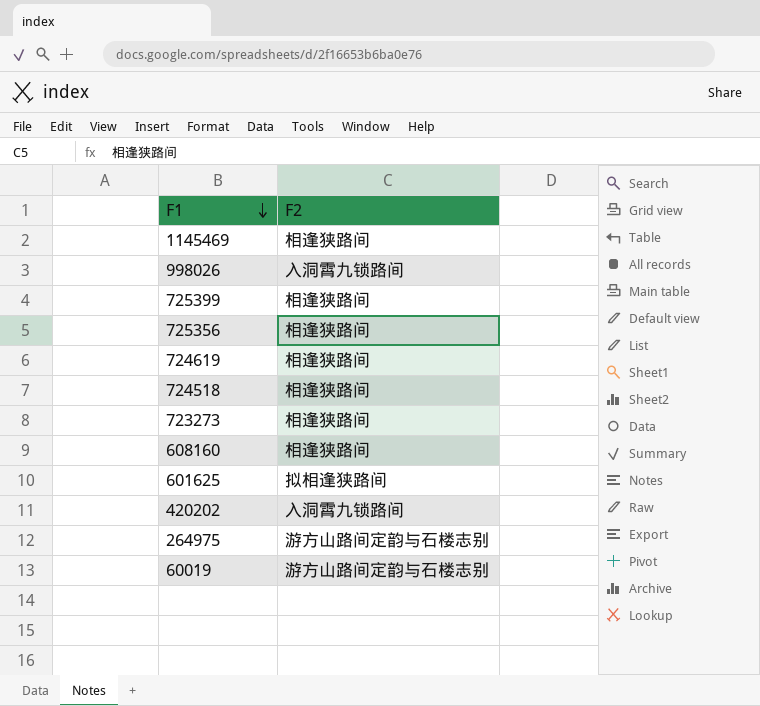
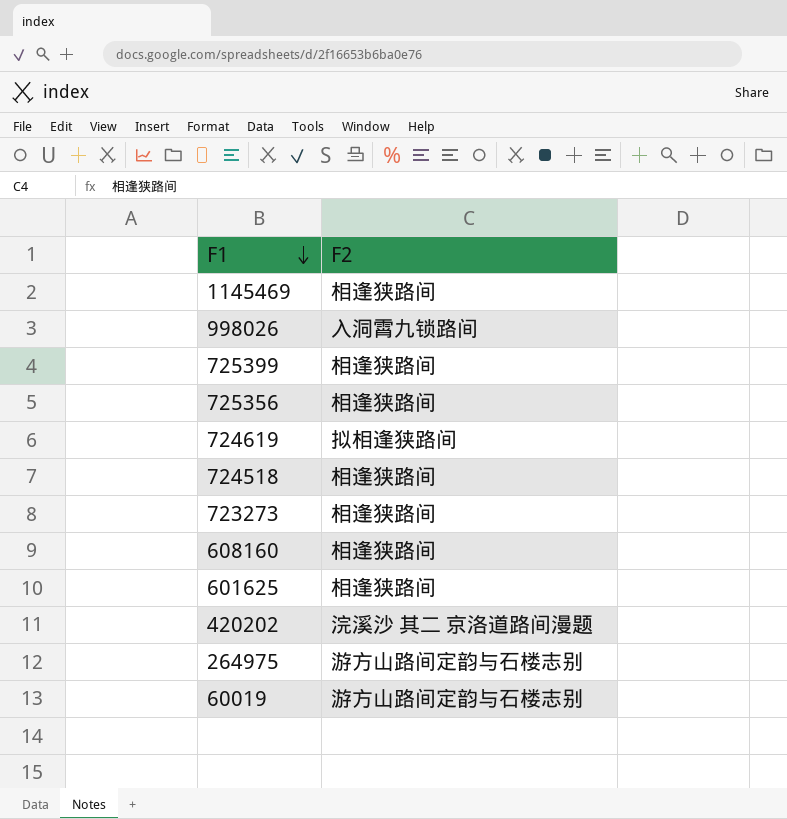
724619 | F2: 相逢狭路间 -> 拟相逢狭路间
601625 | F2: 拟相逢狭路间 -> 相逢狭路间
420202 | F2: 入洞霄九锁路间 -> 浣溪沙 其二 京洛道路间漫题

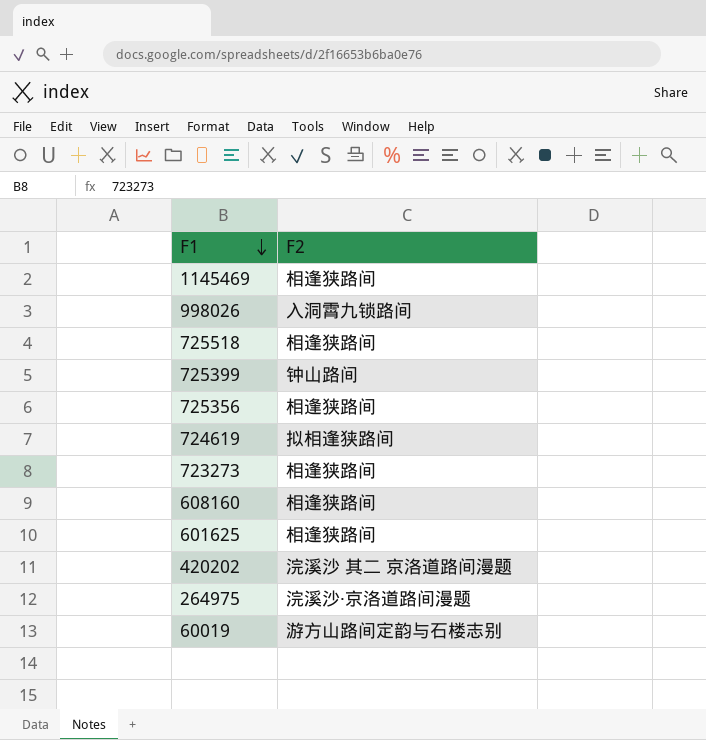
row 724518: 相逢狭路间 -> none
row 725518: none -> 相逢狭路间
725399 | F2: 相逢狭路间 -> 钟山路间
264975 | F2: 游方山路间定韵与石楼志别 -> 浣溪沙·京洛道路间漫题

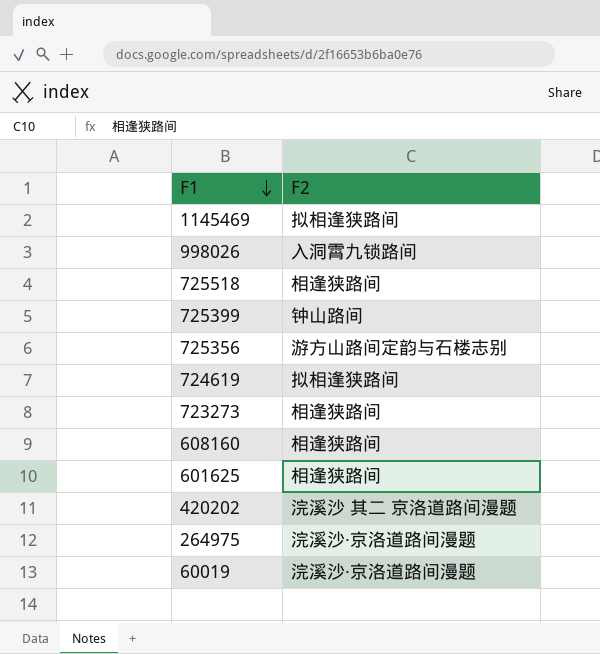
1145469 | F2: 相逢狭路间 -> 拟相逢狭路间
725356 | F2: 相逢狭路间 -> 游方山路间定韵与石楼志别
60019 | F2: 游方山路间定韵与石楼志别 -> 浣溪沙·京洛道路间漫题

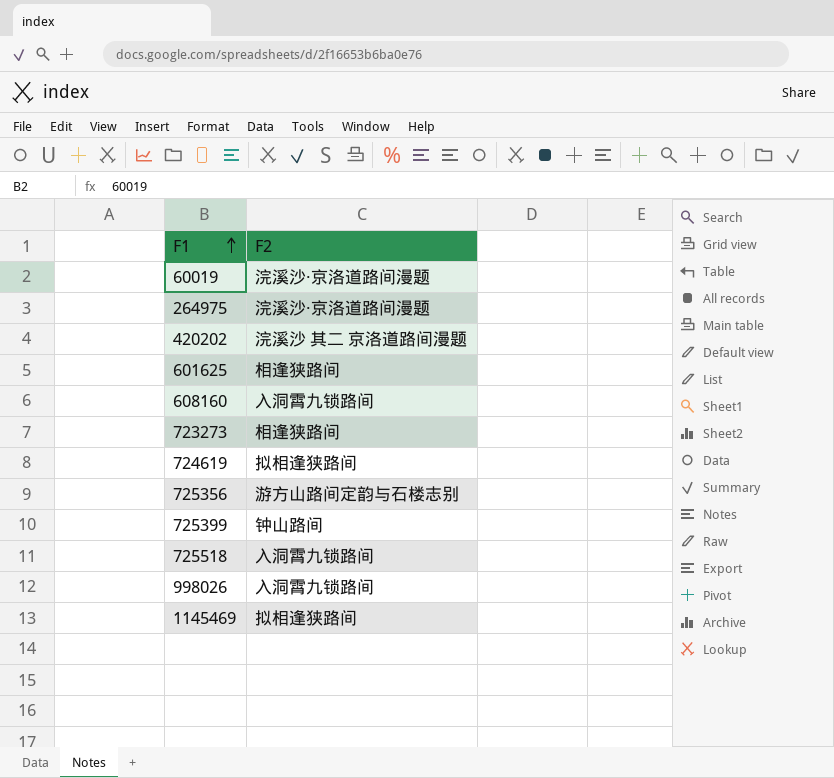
row order: F1 descending -> F1 ascending
608160 | F2: 相逢狭路间 -> 入洞霄九锁路间
725518 | F2: 相逢狭路间 -> 入洞霄九锁路间

